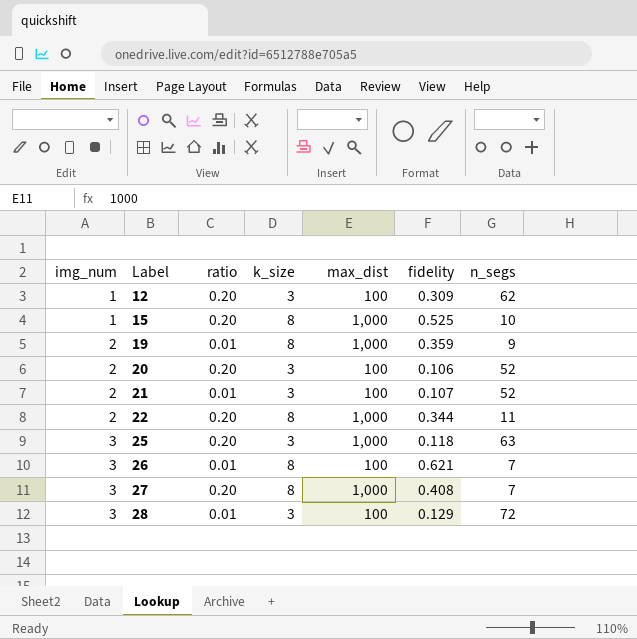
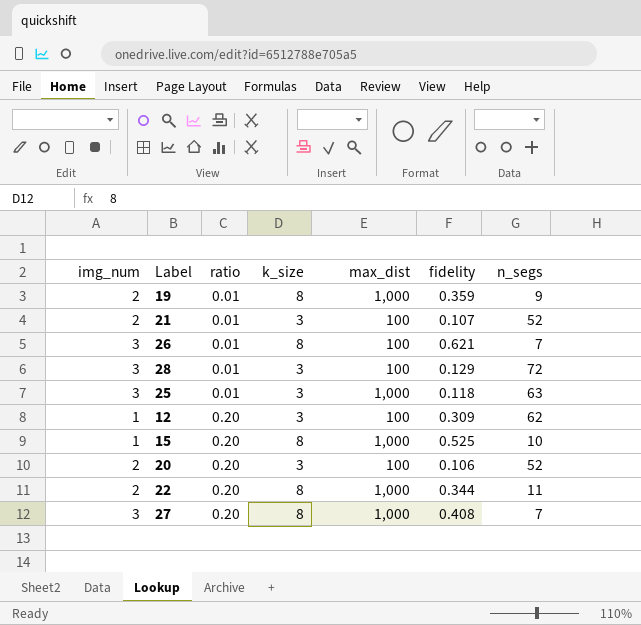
row order: img_num ascending -> ratio ascending
25 | ratio: 0.20 -> 0.01

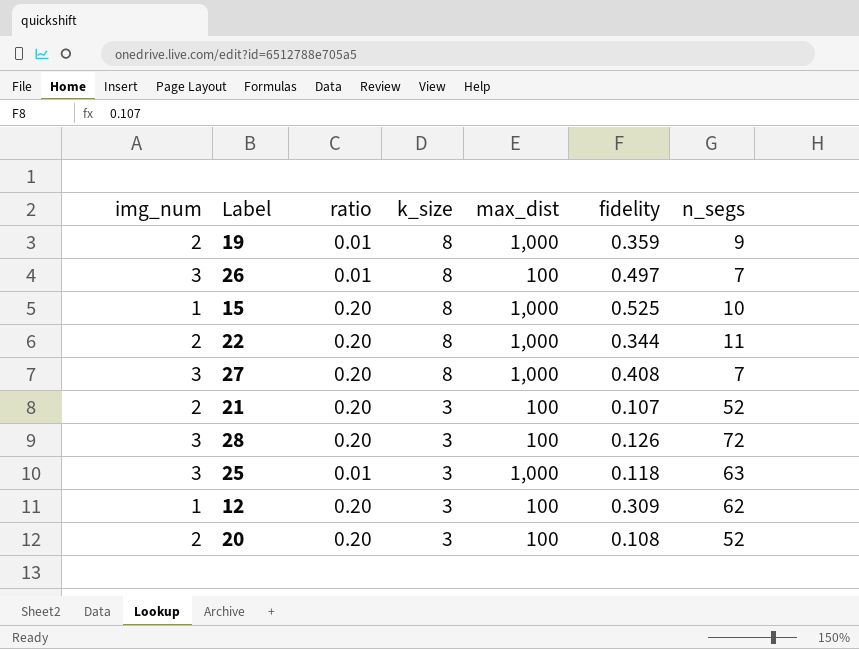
row order: ratio ascending -> k_size descending
26 | fidelity: 0.621 -> 0.497
21 | ratio: 0.01 -> 0.20
28 | ratio: 0.01 -> 0.20
28 | fidelity: 0.129 -> 0.126
20 | fidelity: 0.106 -> 0.108

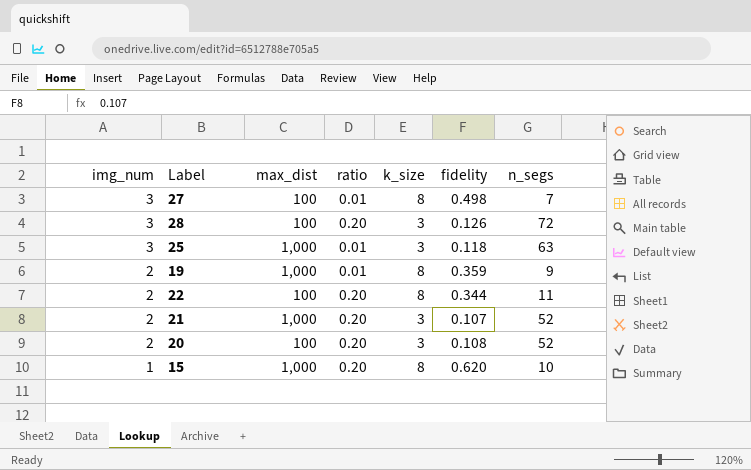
row order: k_size descending -> img_num descending
column max_dist | position: 5 -> 3
row 26: 3 | 0.01 | 8 | 100 | 0.497 | 7 -> none
row 12: 1 | 0.20 | 3 | 100 | 0.309 | 62 -> none
27 | max_dist: 1,000 -> 100
27 | ratio: 0.20 -> 0.01
27 | fidelity: 0.408 -> 0.498
22 | max_dist: 1,000 -> 100
21 | max_dist: 100 -> 1,000
15 | fidelity: 0.525 -> 0.620

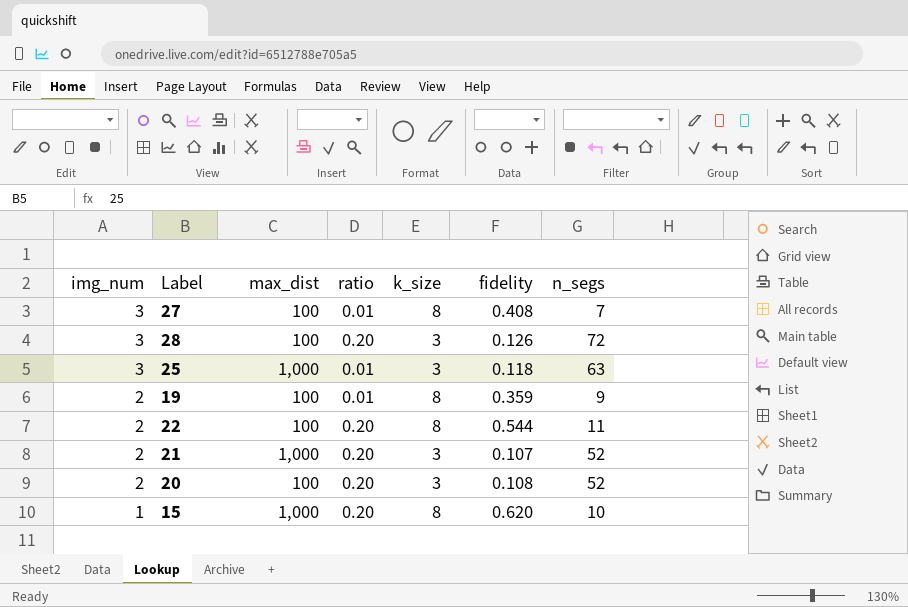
27 | fidelity: 0.498 -> 0.408
19 | max_dist: 1,000 -> 100
22 | fidelity: 0.344 -> 0.544

